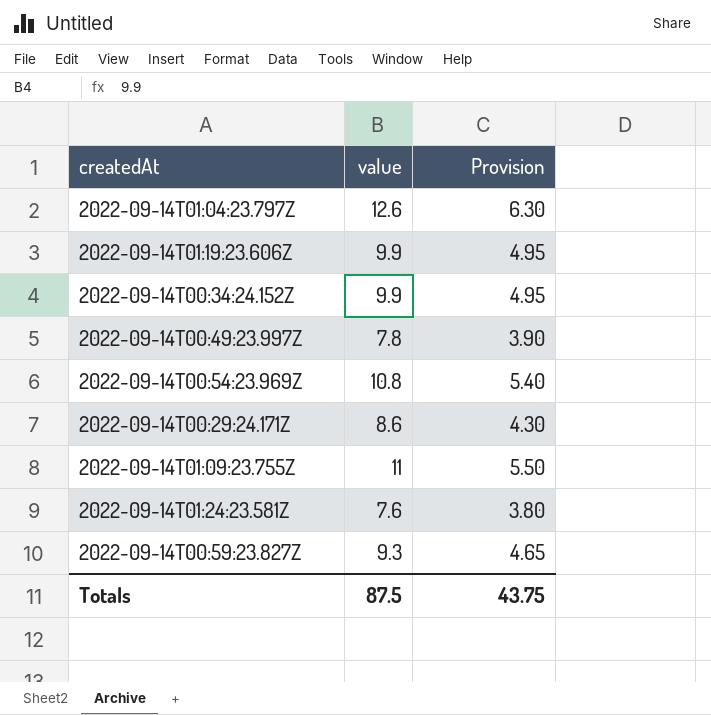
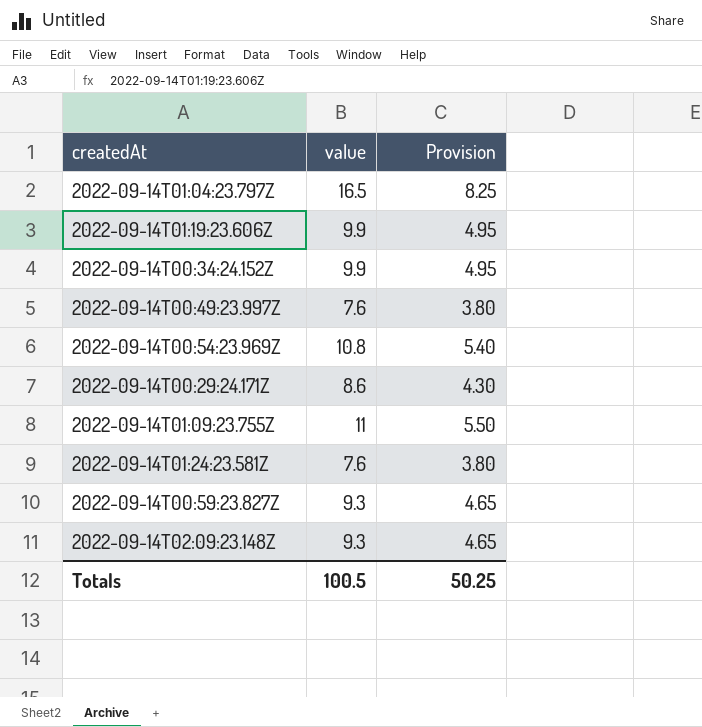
2022-09-14T01:04:23.797Z | value: 12.6 -> 16.5
2022-09-14T01:04:23.797Z | Provision: 6.30 -> 8.25
2022-09-14T00:49:23.997Z | value: 7.8 -> 7.6
2022-09-14T00:49:23.997Z | Provision: 3.90 -> 3.80
row 2022-09-14T02:09:23.148Z: none -> 9.3 | 4.65
Totals | value: 87.5 -> 100.5
Totals | Provision: 43.75 -> 50.25

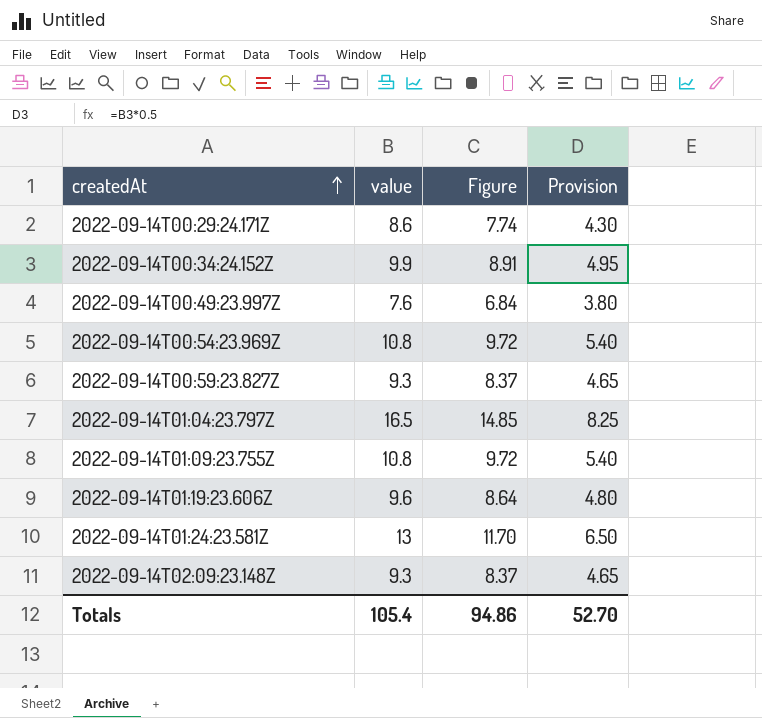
row order: none -> createdAt ascending
column Figure | formula: none -> [value] * 0.9
2022-09-14T01:09:23.755Z | value: 11 -> 10.8
2022-09-14T01:09:23.755Z | Provision: 5.50 -> 5.40
2022-09-14T01:19:23.606Z | value: 9.9 -> 9.6
2022-09-14T01:19:23.606Z | Provision: 4.95 -> 4.80
2022-09-14T01:24:23.581Z | value: 7.6 -> 13
2022-09-14T01:24:23.581Z | Provision: 3.80 -> 6.50
Totals | value: 100.5 -> 105.4
Totals | Provision: 50.25 -> 52.70

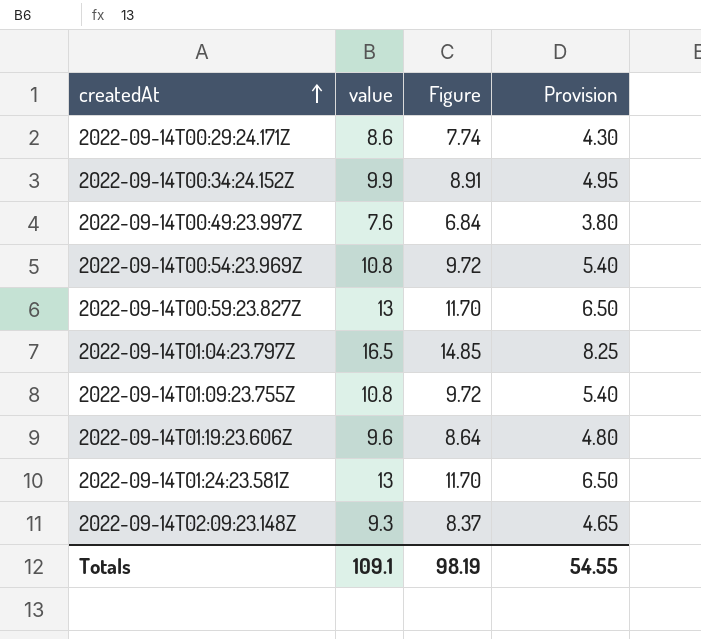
2022-09-14T00:59:23.827Z | value: 9.3 -> 13
2022-09-14T00:59:23.827Z | Figure: 8.37 -> 11.70
2022-09-14T00:59:23.827Z | Provision: 4.65 -> 6.50
Totals | value: 105.4 -> 109.1
Totals | Figure: 94.86 -> 98.19
Totals | Provision: 52.70 -> 54.55

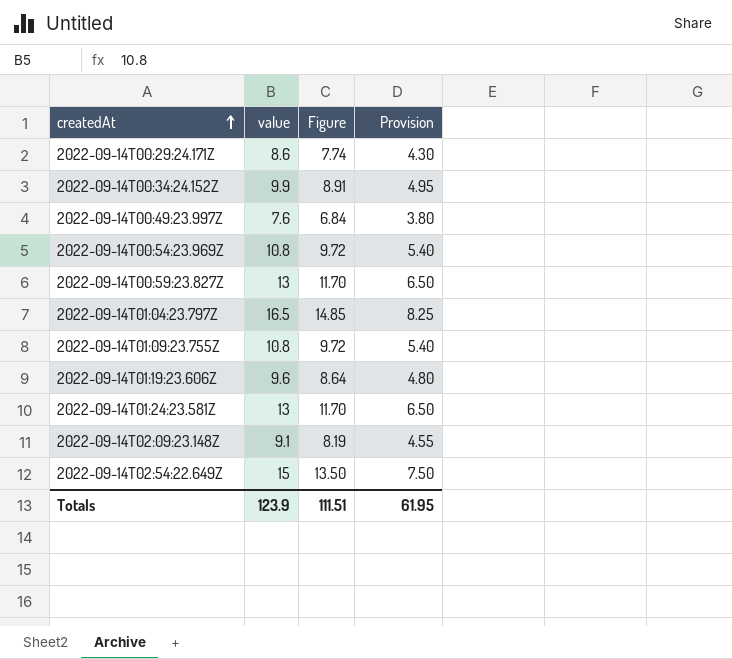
2022-09-14T02:09:23.148Z | value: 9.3 -> 9.1
2022-09-14T02:09:23.148Z | Figure: 8.37 -> 8.19
2022-09-14T02:09:23.148Z | Provision: 4.65 -> 4.55
row 2022-09-14T02:54:22.649Z: none -> 15 | 13.50 | 7.50
Totals | value: 109.1 -> 123.9
Totals | Figure: 98.19 -> 111.51
Totals | Provision: 54.55 -> 61.95

